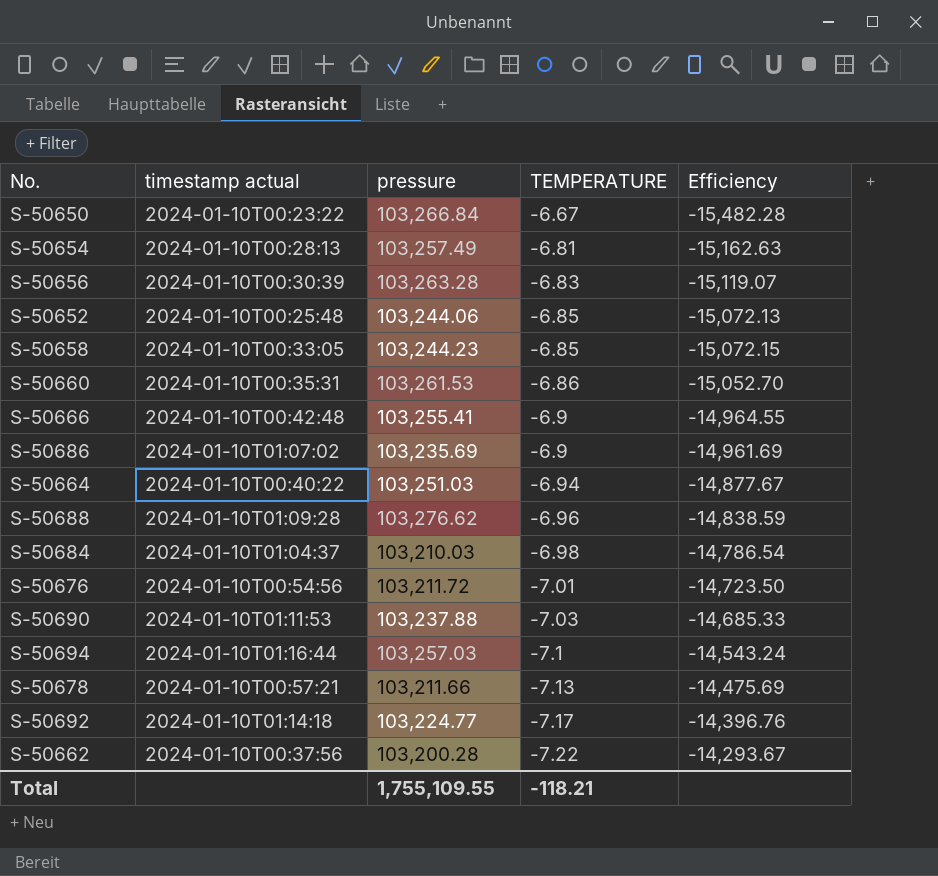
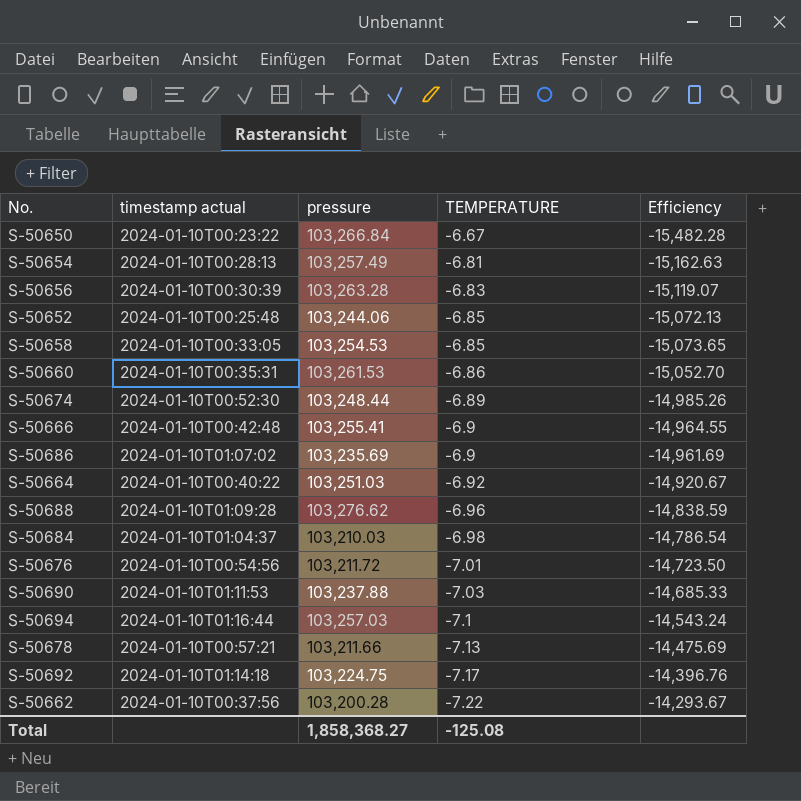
S-50658 | pressure: 103,244.23 -> 103,254.53
S-50658 | Efficiency: -15,072.15 -> -15,073.65
row S-50674: none -> 2024-01-10T00:52:30 | 103,248.44 | -6.89 | -14,985.26
S-50664 | TEMPERATURE: -6.94 -> -6.92
S-50664 | Efficiency: -14,877.67 -> -14,920.67
S-50692 | pressure: 103,224.77 -> 103,224.75
Total | pressure: 1,755,109.55 -> 1,858,368.27
Total | TEMPERATURE: -118.21 -> -125.08

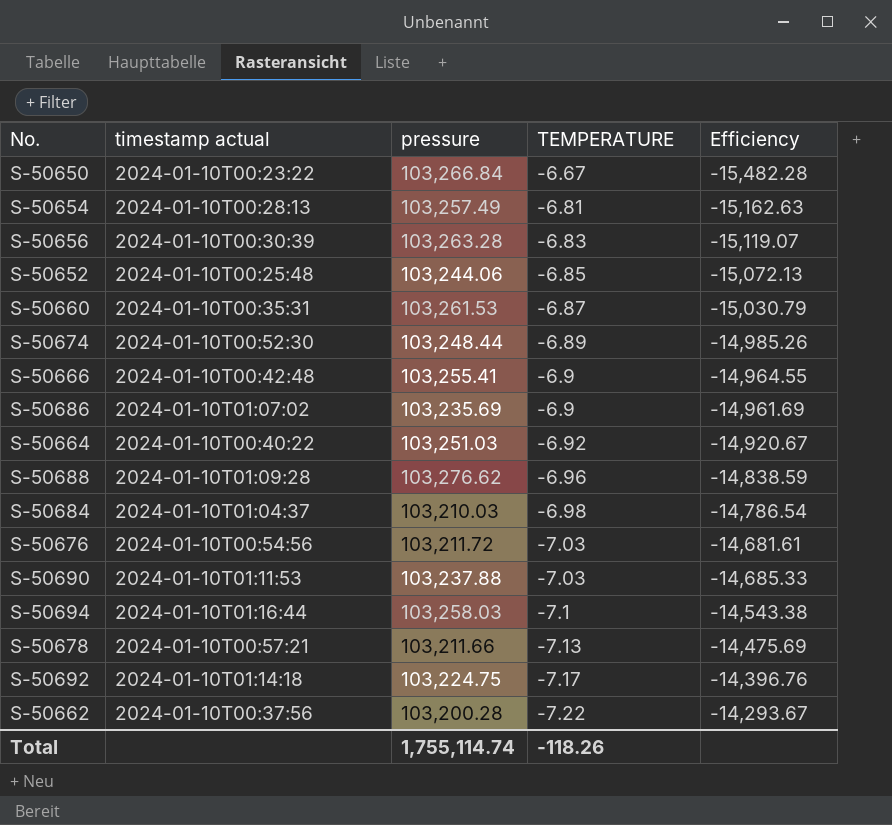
row S-50658: 2024-01-10T00:33:05 | 103,254.53 | -6.85 | -15,073.65 -> none
S-50660 | TEMPERATURE: -6.86 -> -6.87
S-50660 | Efficiency: -15,052.70 -> -15,030.79
S-50676 | TEMPERATURE: -7.01 -> -7.03
S-50676 | Efficiency: -14,723.50 -> -14,681.61
S-50694 | pressure: 103,257.03 -> 103,258.03
S-50694 | Efficiency: -14,543.24 -> -14,543.38
Total | pressure: 1,858,368.27 -> 1,755,114.74
Total | TEMPERATURE: -125.08 -> -118.26

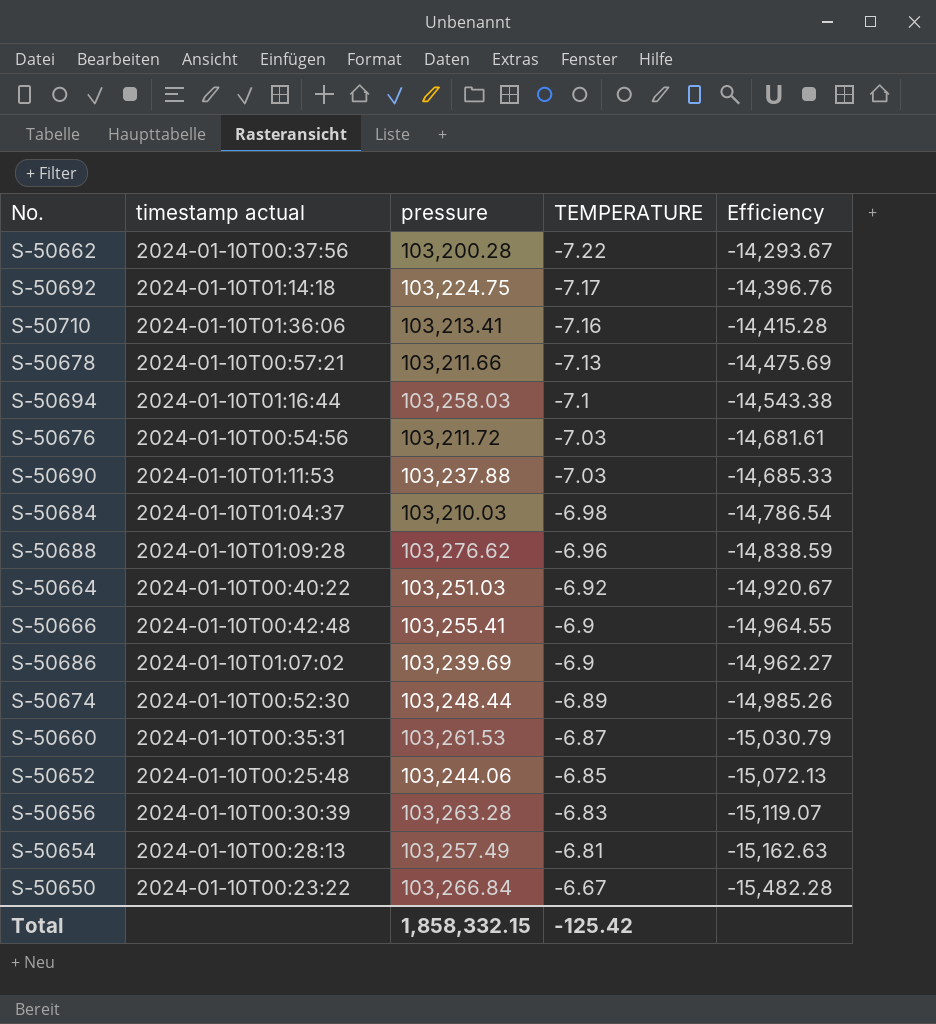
row order: TEMPERATURE descending -> TEMPERATURE ascending
row S-50710: none -> 2024-01-10T01:36:06 | 103,213.41 | -7.16 | -14,415.28
S-50686 | pressure: 103,235.69 -> 103,239.69
S-50686 | Efficiency: -14,961.69 -> -14,962.27
Total | pressure: 1,755,114.74 -> 1,858,332.15
Total | TEMPERATURE: -118.26 -> -125.42

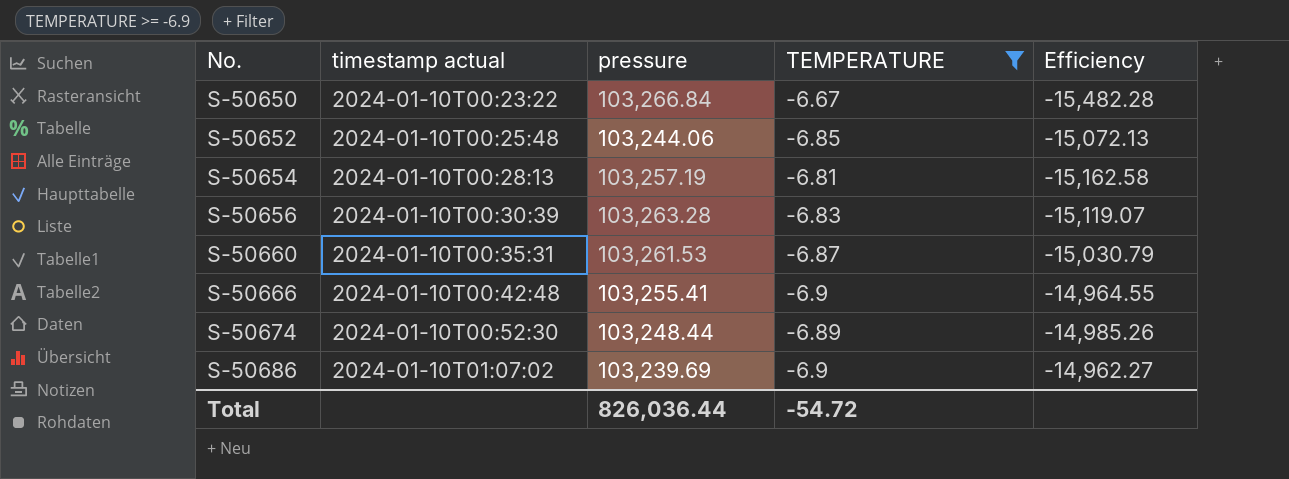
filter: none -> TEMPERATURE >= -6.9
row order: TEMPERATURE ascending -> No. ascending
S-50654 | pressure: 103,257.49 -> 103,257.19
S-50654 | Efficiency: -15,162.63 -> -15,162.58
Total | pressure: 1,858,332.15 -> 826,036.44
Total | TEMPERATURE: -125.42 -> -54.72

